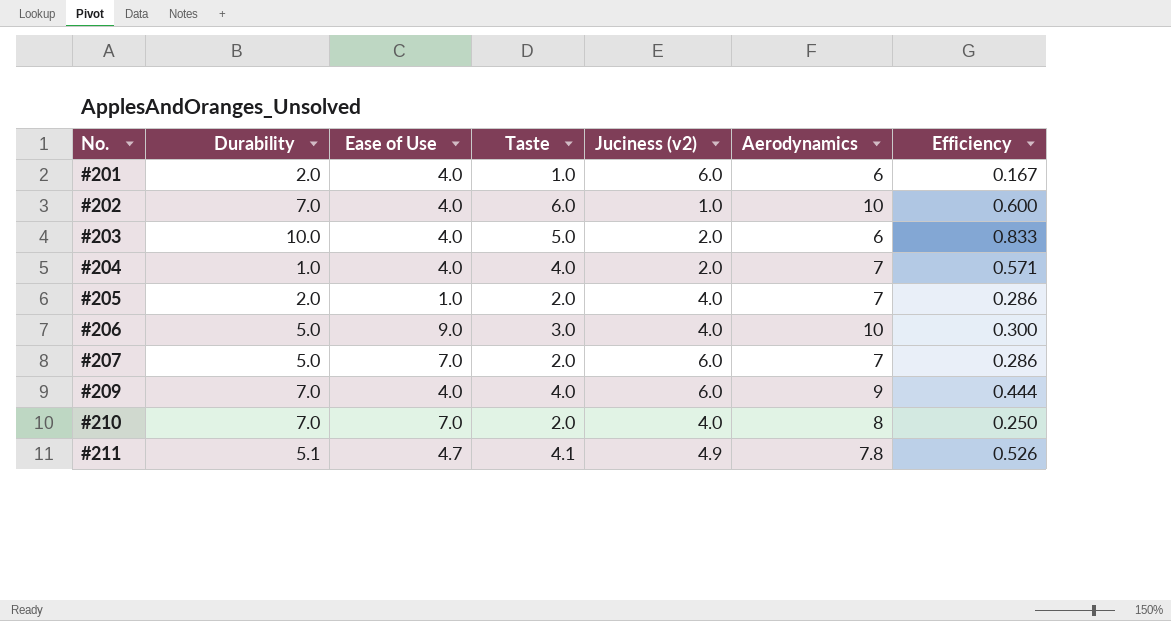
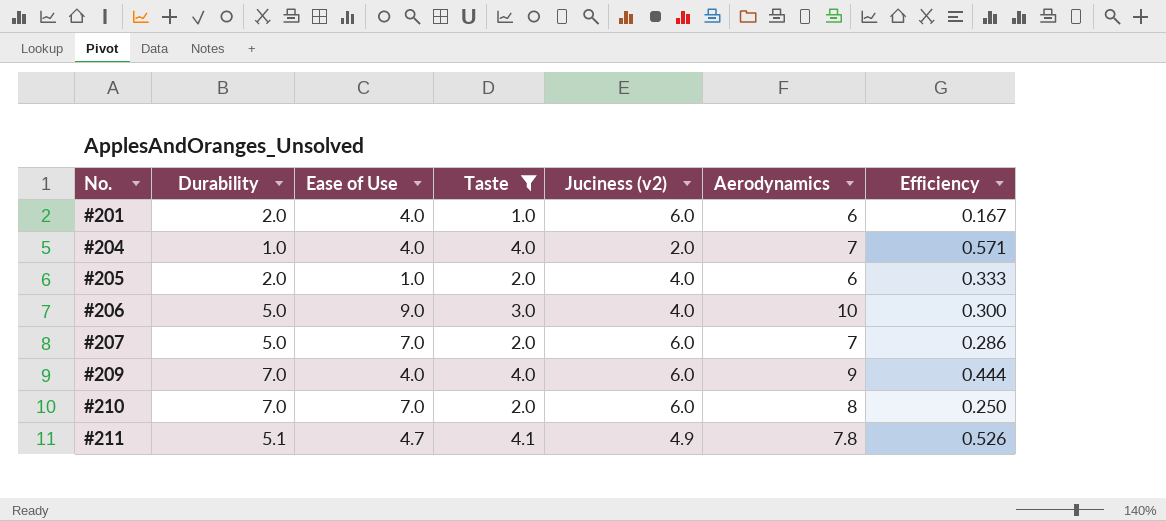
filter: none -> Taste <= 4.1
#205 | Aerodynamics: 7 -> 6
#205 | Efficiency: 0.286 -> 0.333
#210 | Juciness (v2): 4.0 -> 6.0

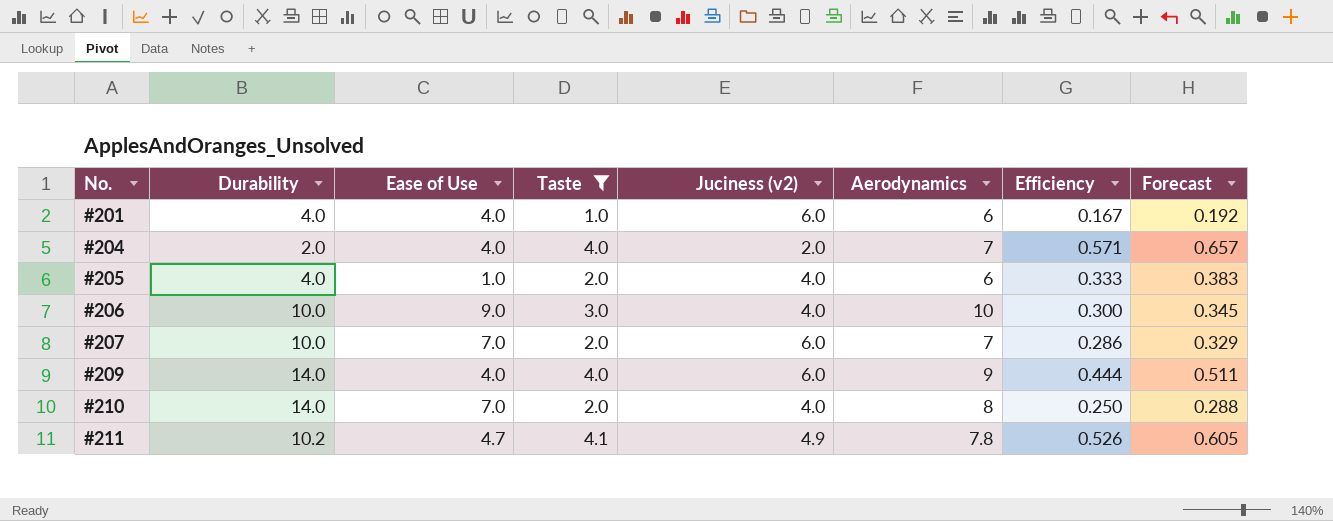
column Forecast | formula: none -> [Efficiency] * 1.15
#201 | Durability: 2.0 -> 4.0
#204 | Durability: 1.0 -> 2.0
#205 | Durability: 2.0 -> 4.0
#206 | Durability: 5.0 -> 10.0
#207 | Durability: 5.0 -> 10.0
#209 | Durability: 7.0 -> 14.0
#210 | Durability: 7.0 -> 14.0
#210 | Juciness (v2): 6.0 -> 4.0
#211 | Durability: 5.1 -> 10.2

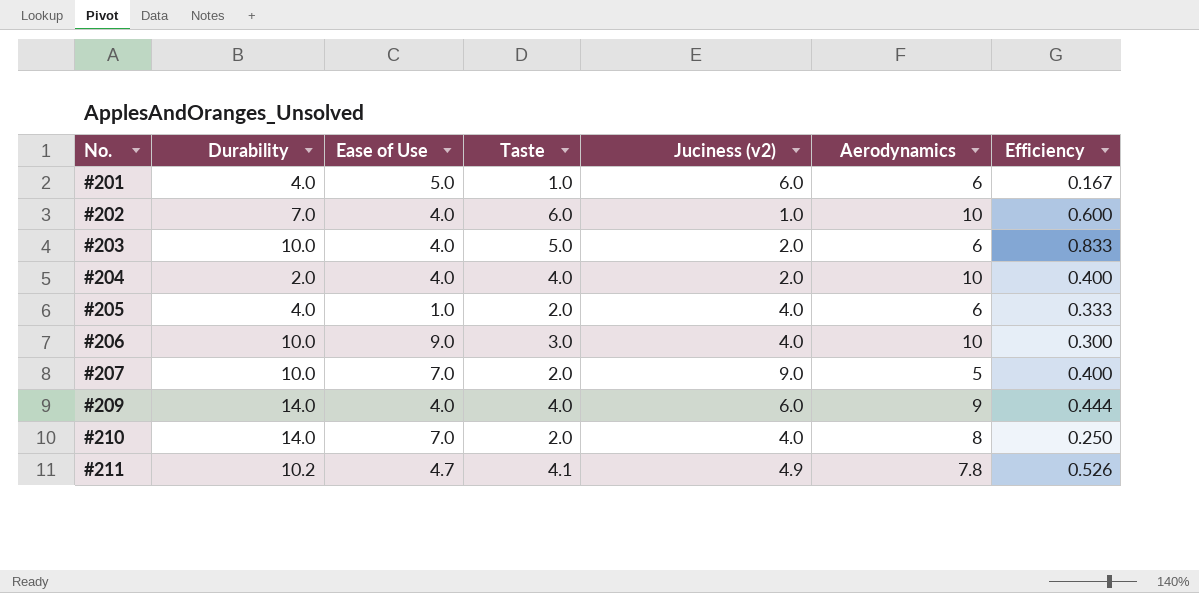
filter: Taste <= 4.1 -> none
column Forecast | formula: [Efficiency] * 1.15 -> none
#201 | Ease of Use: 4.0 -> 5.0
#204 | Aerodynamics: 7 -> 10
#204 | Efficiency: 0.571 -> 0.400
#207 | Juciness (v2): 6.0 -> 9.0
#207 | Aerodynamics: 7 -> 5
#207 | Efficiency: 0.286 -> 0.400

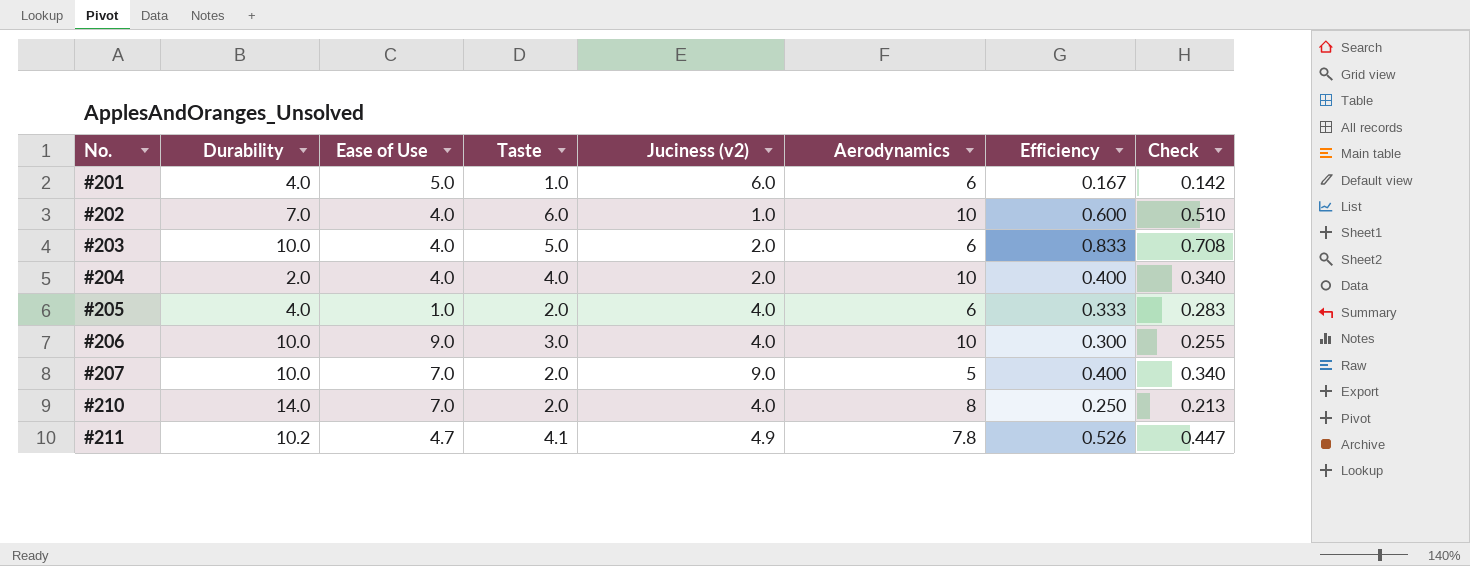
column Check | formula: none -> [Efficiency] * 0.85
row #209: 14.0 | 4.0 | 4.0 | 6.0 | 9 | 0.444 -> none

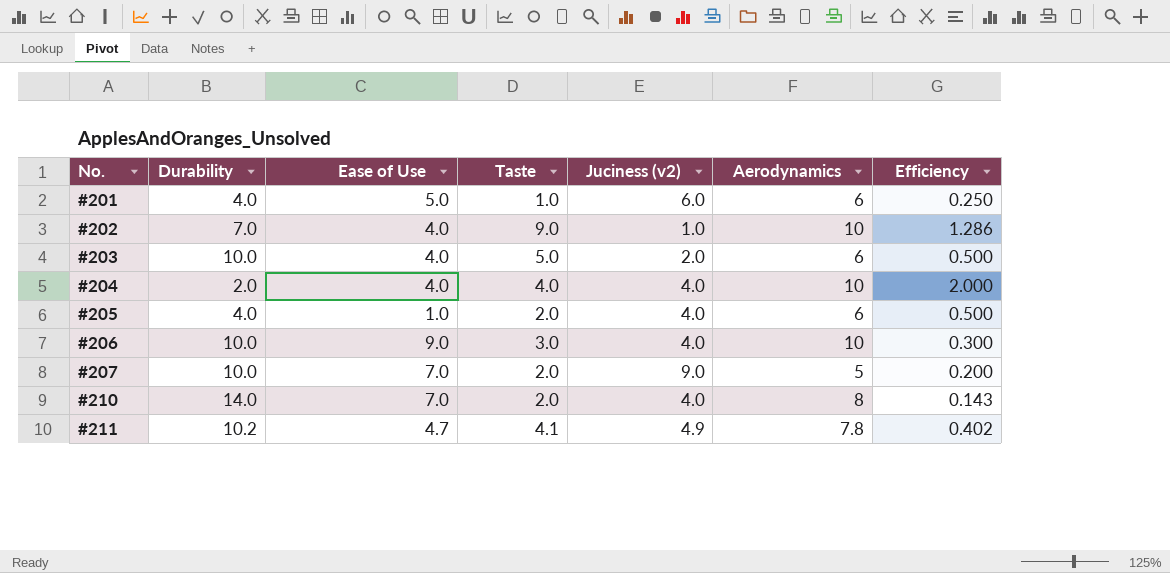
column Check | formula: [Efficiency] * 0.85 -> none
column Efficiency | formula: [Taste] / [Aerodynamics] -> [Taste] / [Durability]
#202 | Taste: 6.0 -> 9.0
#204 | Juciness (v2): 2.0 -> 4.0

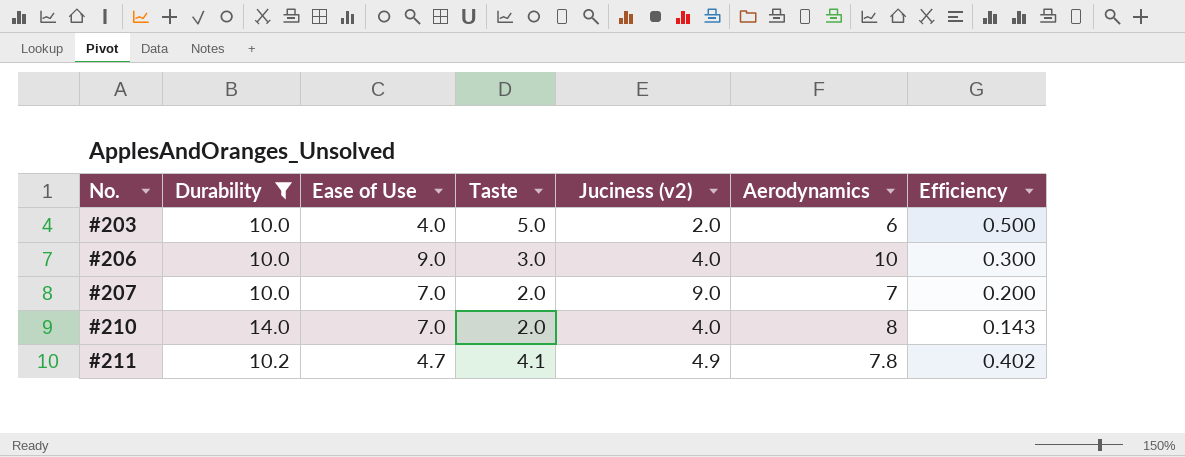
filter: none -> Durability >= 10.0
#207 | Aerodynamics: 5 -> 7

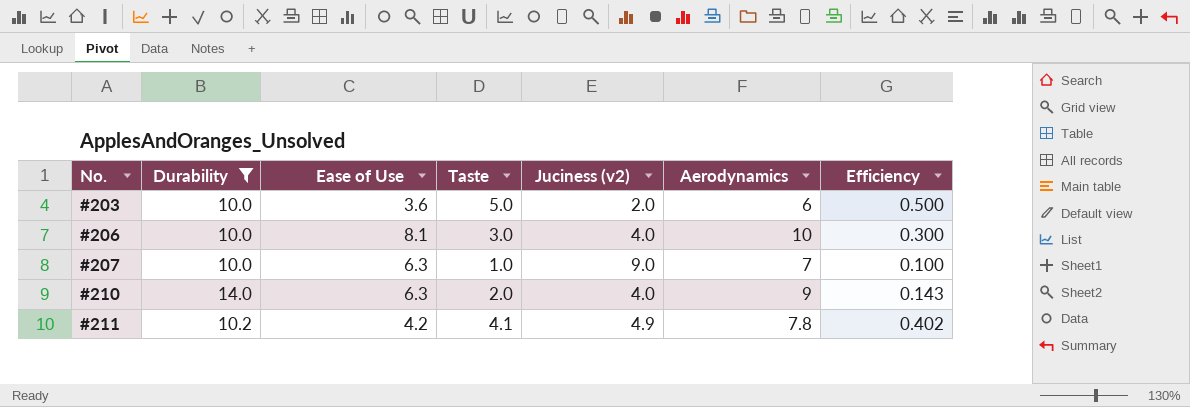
#203 | Ease of Use: 4.0 -> 3.6
#206 | Ease of Use: 9.0 -> 8.1
#207 | Ease of Use: 7.0 -> 6.3
#207 | Taste: 2.0 -> 1.0
#207 | Efficiency: 0.200 -> 0.100
#210 | Ease of Use: 7.0 -> 6.3
#210 | Aerodynamics: 8 -> 9
#211 | Ease of Use: 4.7 -> 4.2

